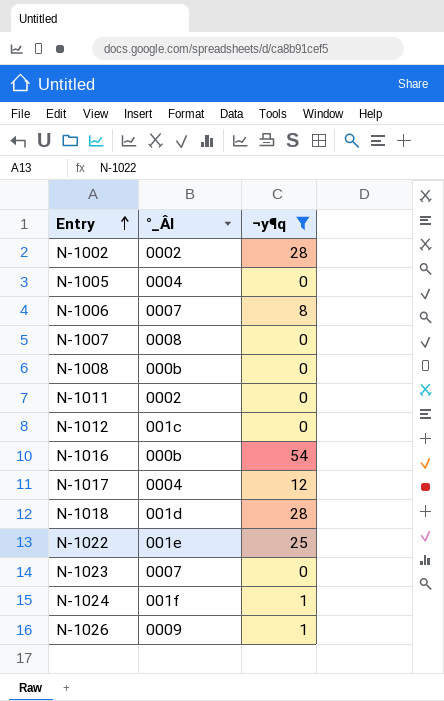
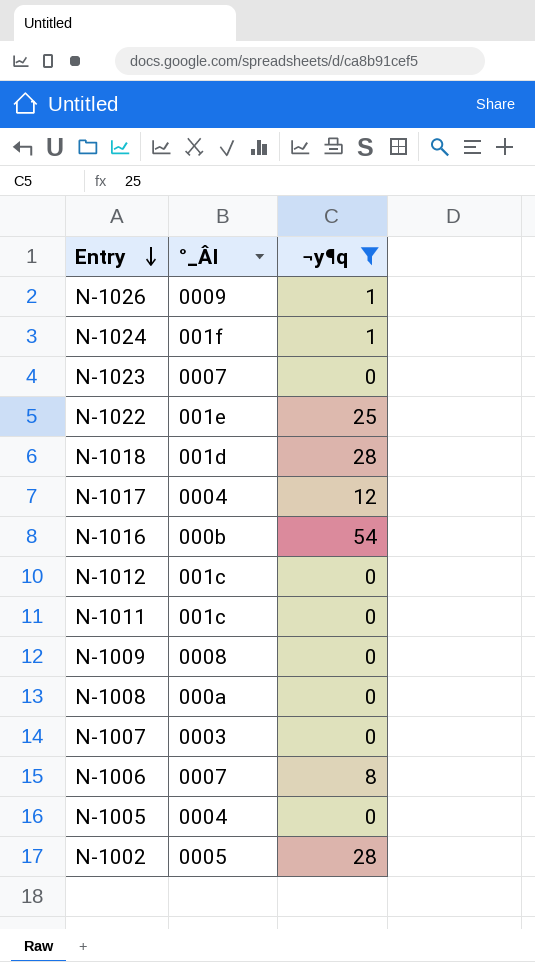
row order: Entry ascending -> Entry descending
N-1011 | °_ÂI: 0002 -> 001c
row N-1009: none -> 0008 | 0
N-1008 | °_ÂI: 000b -> 000a
N-1007 | °_ÂI: 0008 -> 0003
N-1002 | °_ÂI: 0002 -> 0005

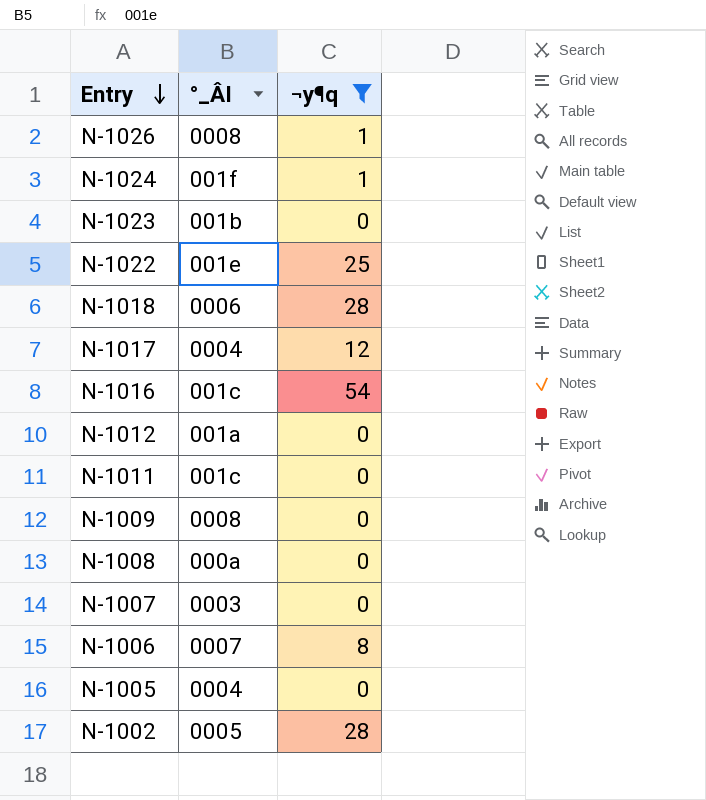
N-1026 | °_ÂI: 0009 -> 0008
N-1023 | °_ÂI: 0007 -> 001b
N-1018 | °_ÂI: 001d -> 0006
N-1016 | °_ÂI: 000b -> 001c
N-1012 | °_ÂI: 001c -> 001a

